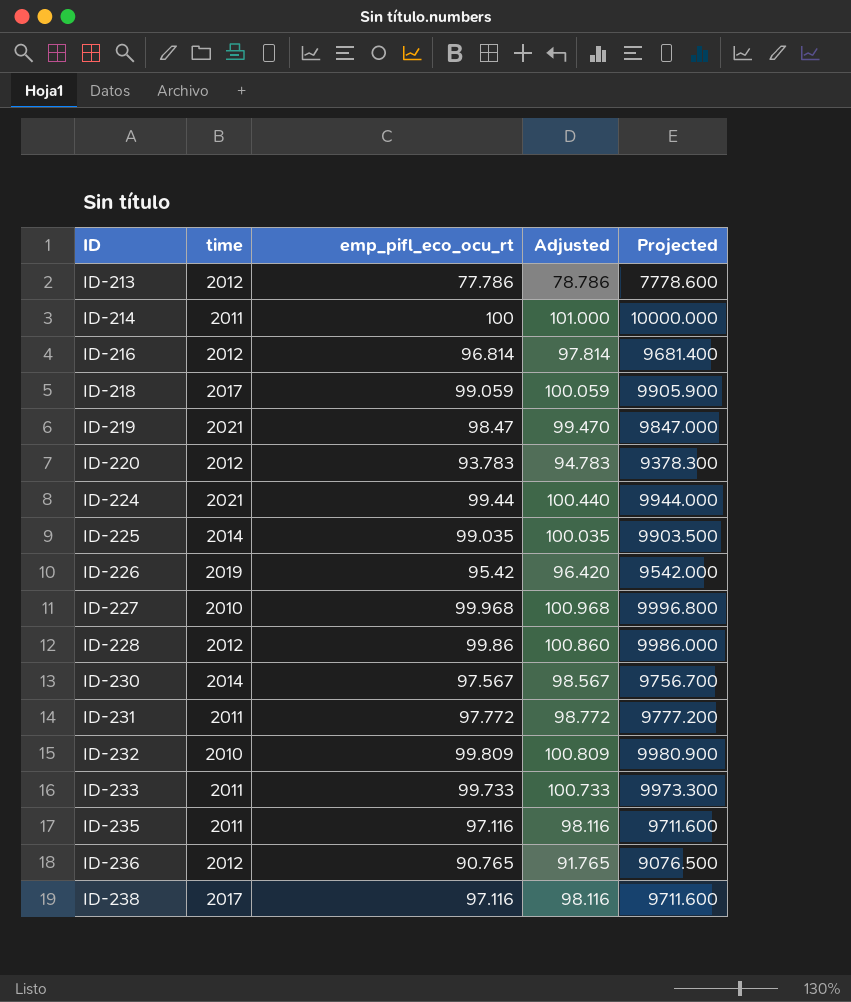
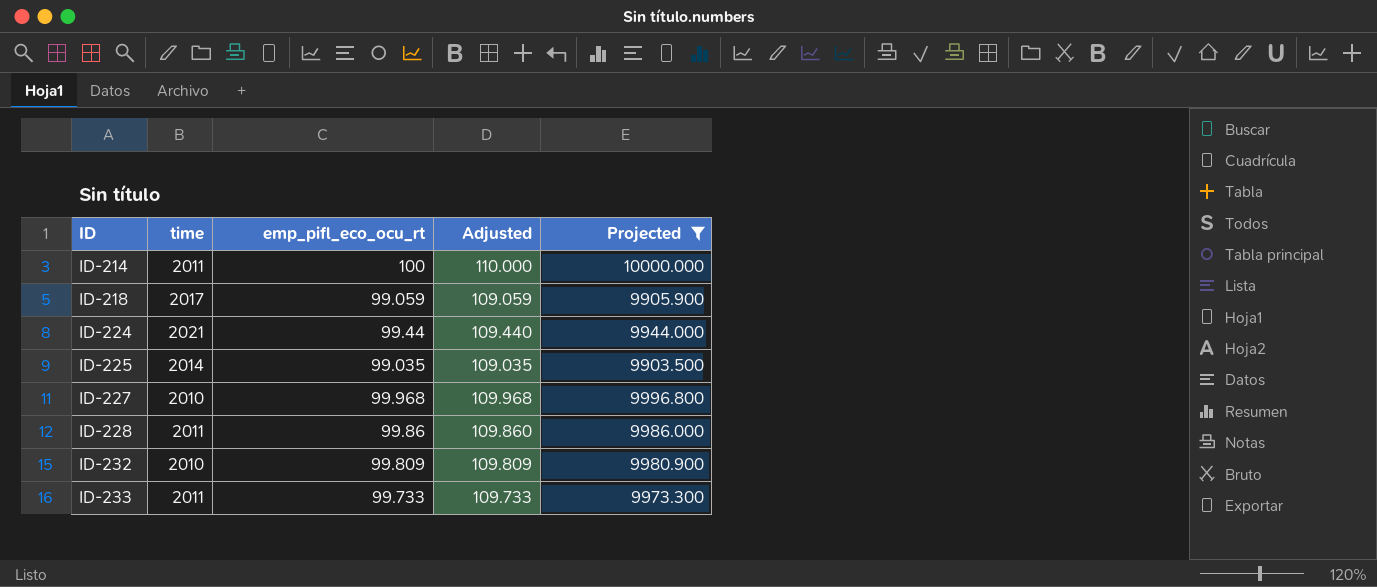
filter: none -> Projected >= 9903.500
column Adjusted | formula: [emp_pifl_eco_ocu_rt] + 1 -> [emp_pifl_eco_ocu_rt] + 10
ID-228 | time: 2012 -> 2011

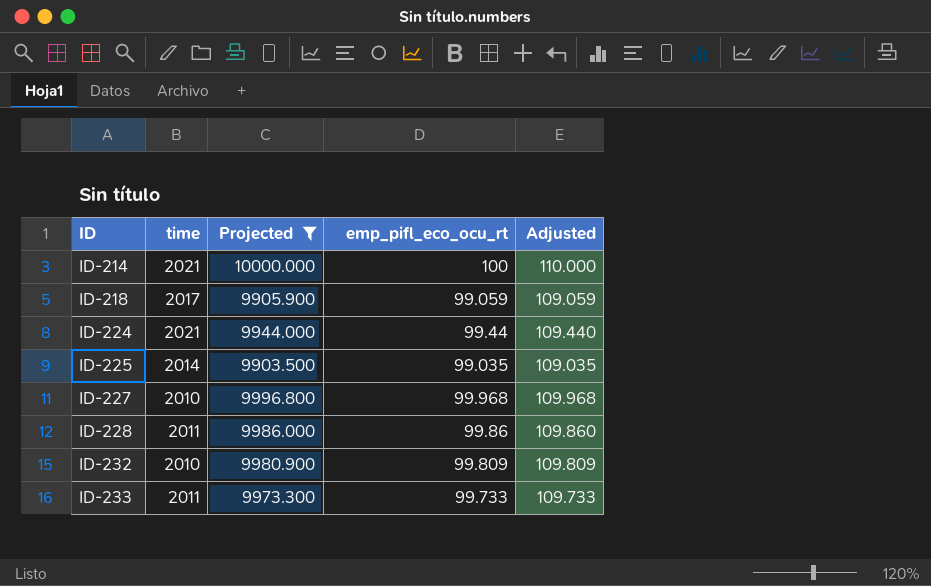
column Projected | position: 5 -> 3
ID-214 | time: 2011 -> 2021

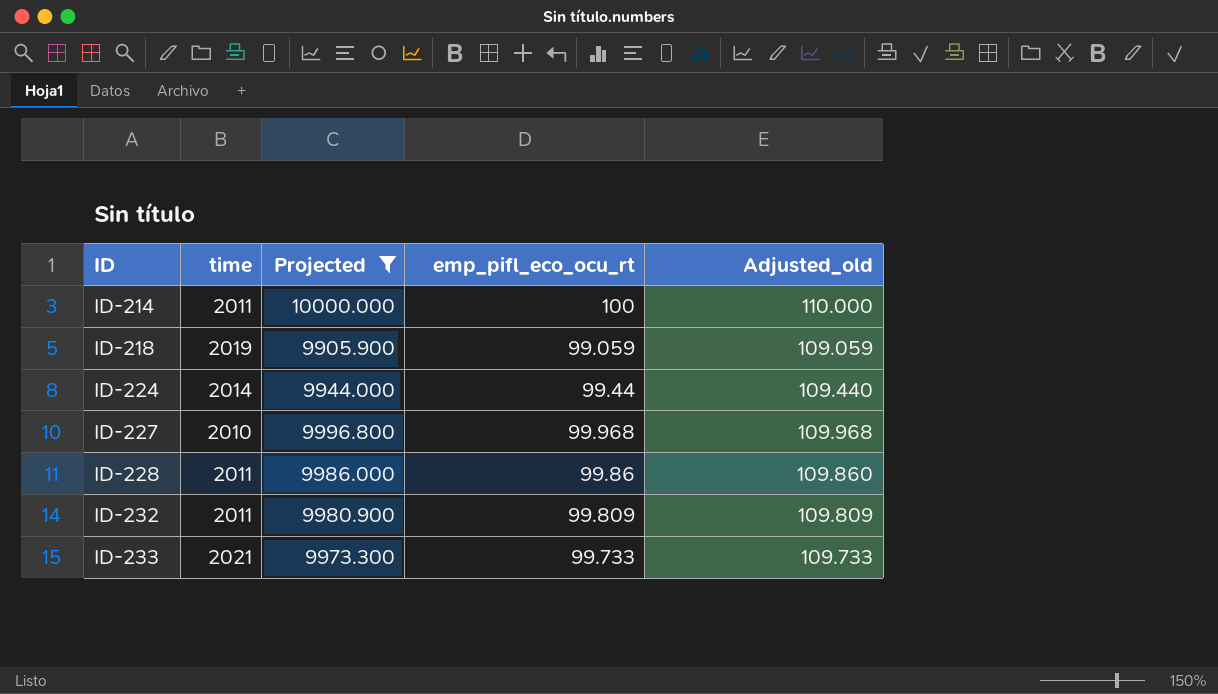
column name: Adjusted -> Adjusted_old
row ID-225: 2014 | 9903.500 | 99.035 | 109.035 -> none
ID-214 | time: 2021 -> 2011
ID-218 | time: 2017 -> 2019
ID-224 | time: 2021 -> 2014
ID-232 | time: 2010 -> 2011
ID-233 | time: 2011 -> 2021

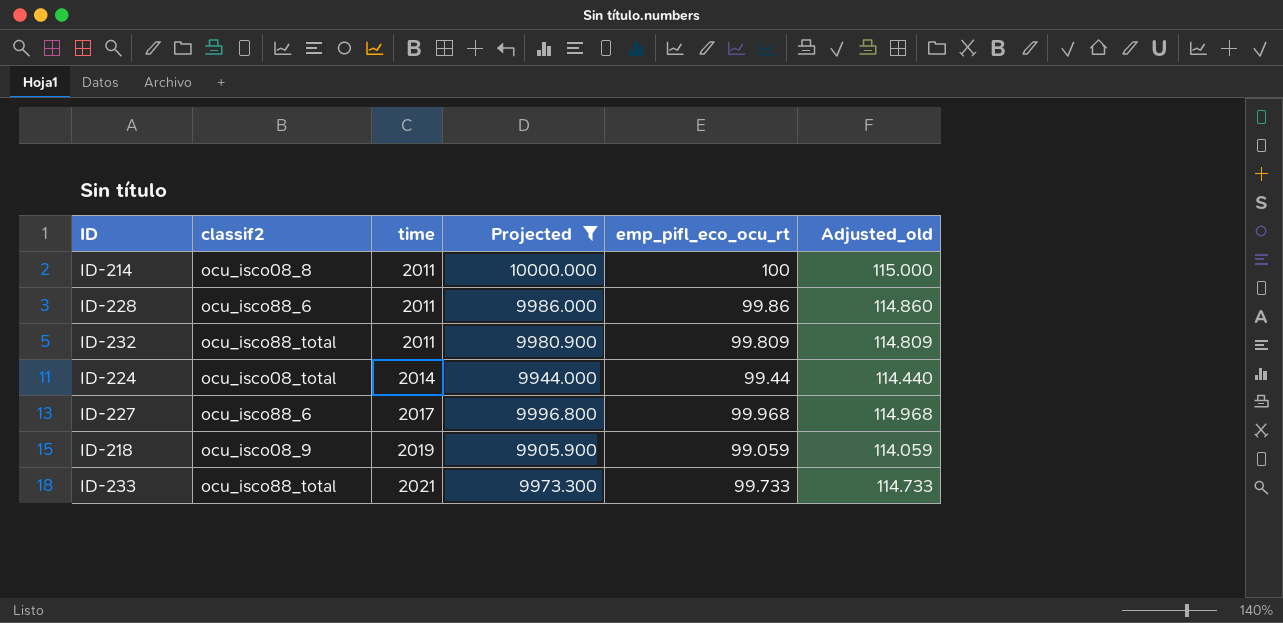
row order: ID ascending -> time ascending
column classif2 | position: none -> 2
column Adjusted_old | formula: [emp_pifl_eco_ocu_rt] + 10 -> [emp_pifl_eco_ocu_rt] + 15
ID-227 | time: 2010 -> 2017

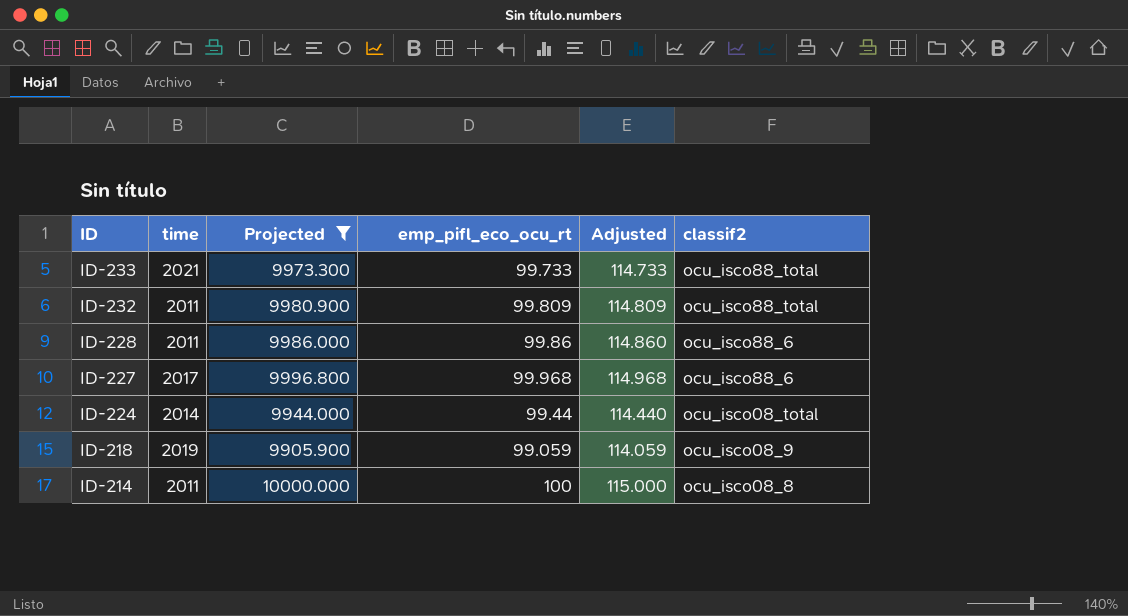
row order: time ascending -> ID descending
column name: Adjusted_old -> Adjusted
column classif2 | position: 2 -> 6

